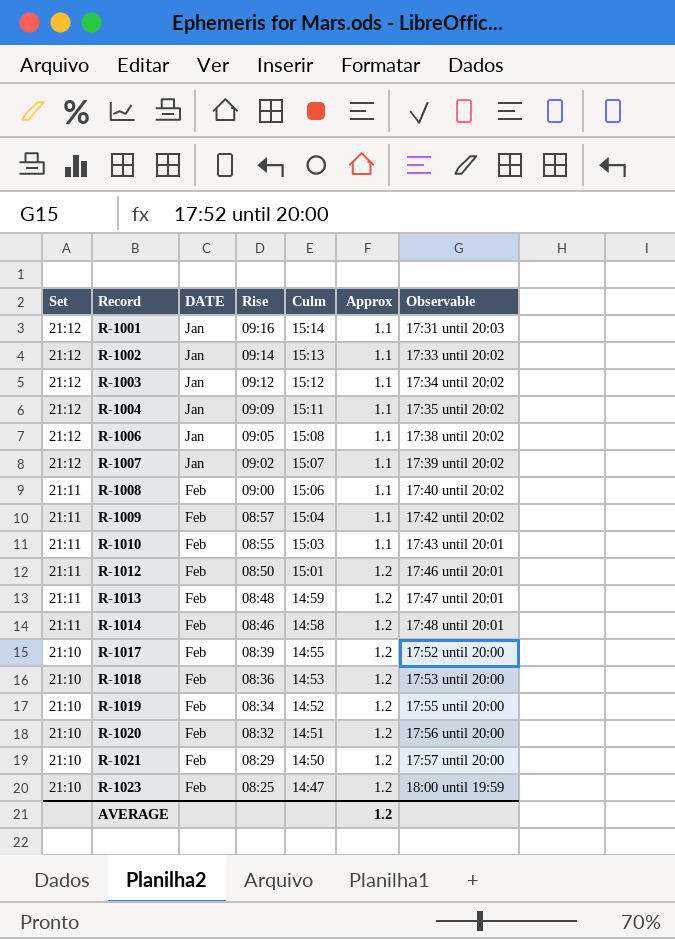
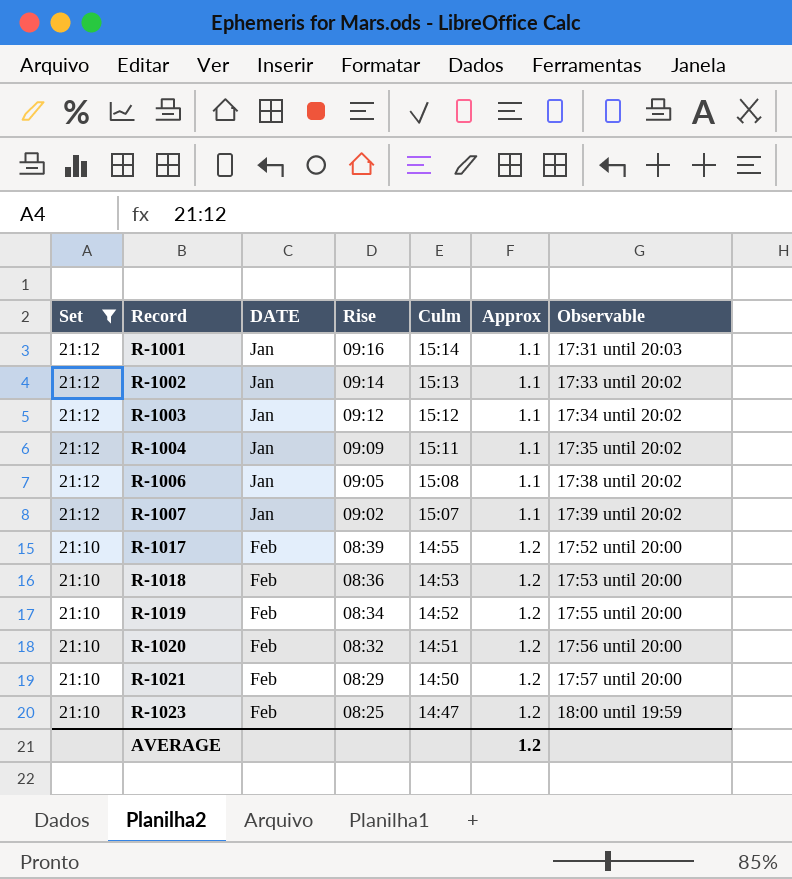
filter: none -> Set != 21:11

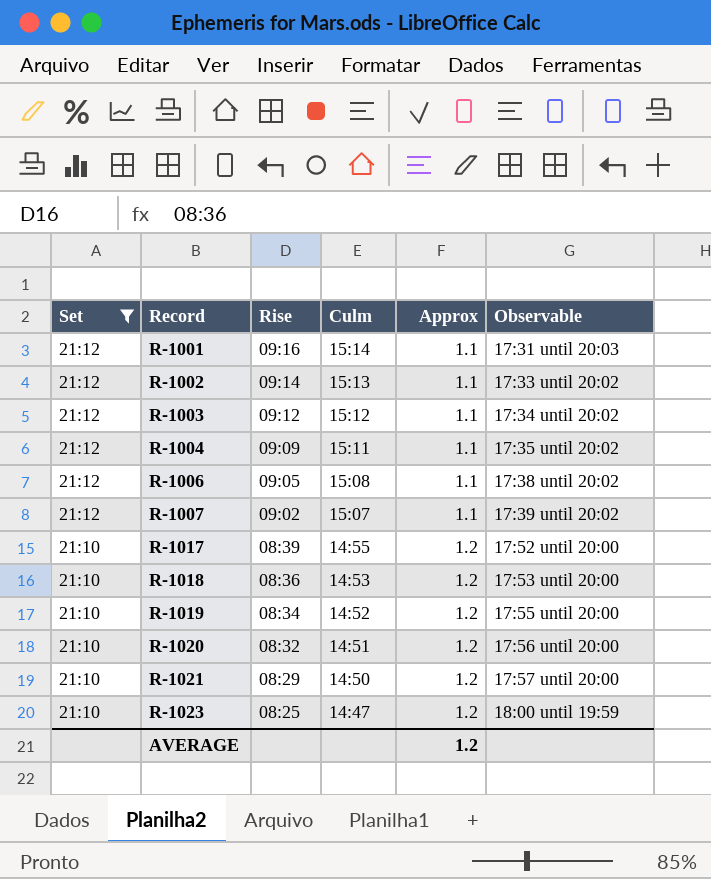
column DATE | position: 3 -> none

